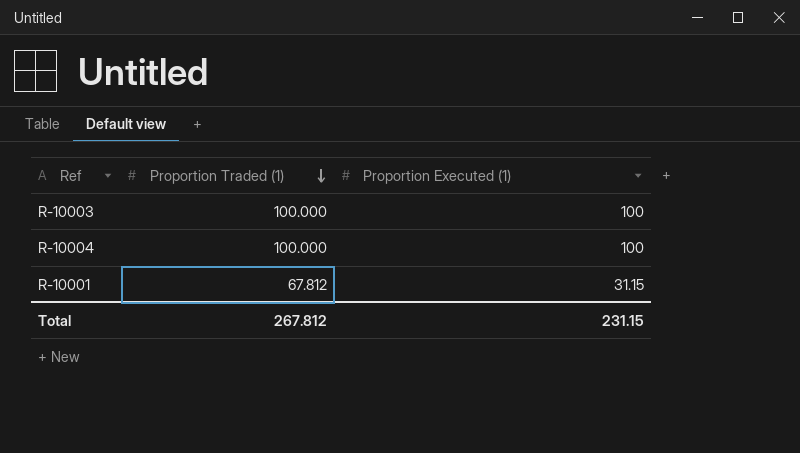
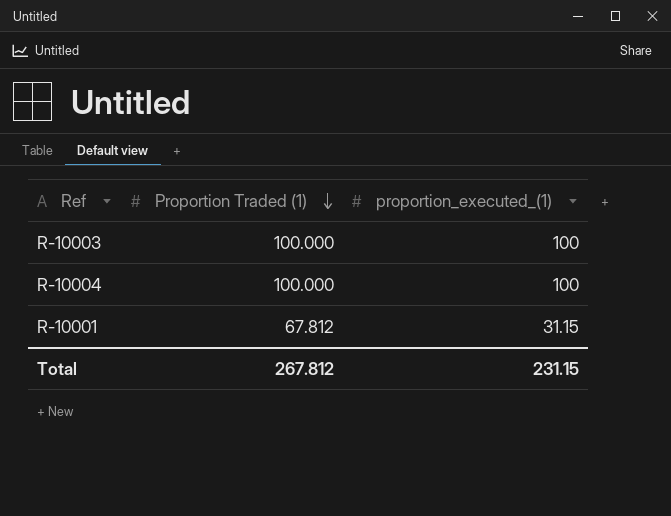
column name: Proportion Executed (1) -> proportion_executed_(1)

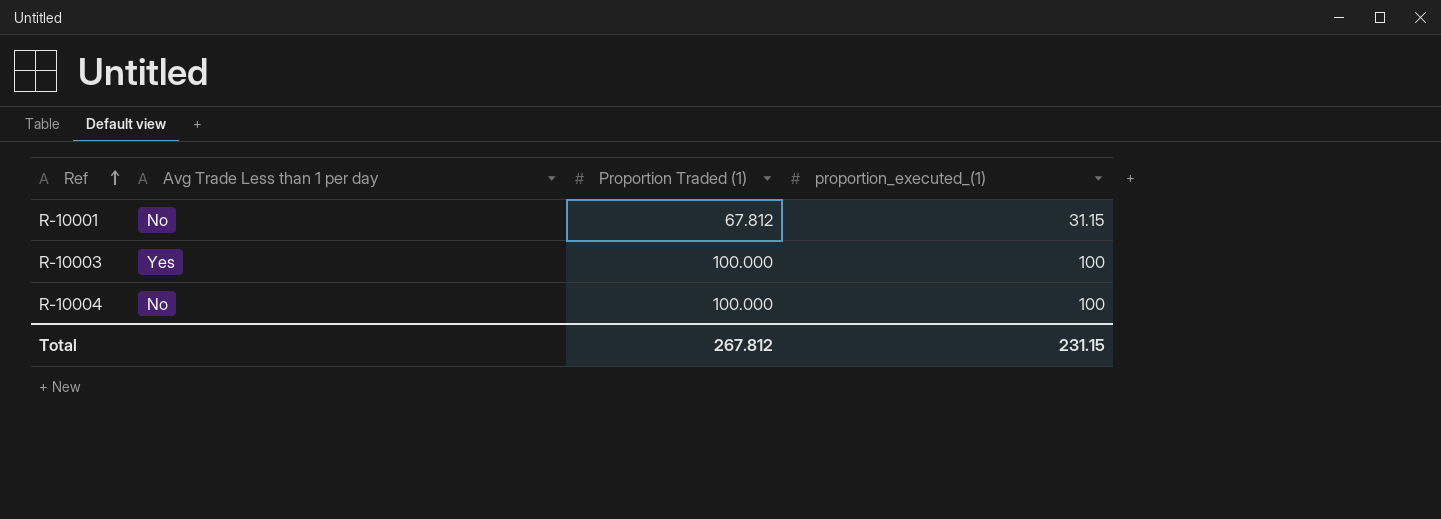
row order: Proportion Traded (1) descending -> Ref ascending
column Avg Trade Less than 1 per day | position: none -> 2

